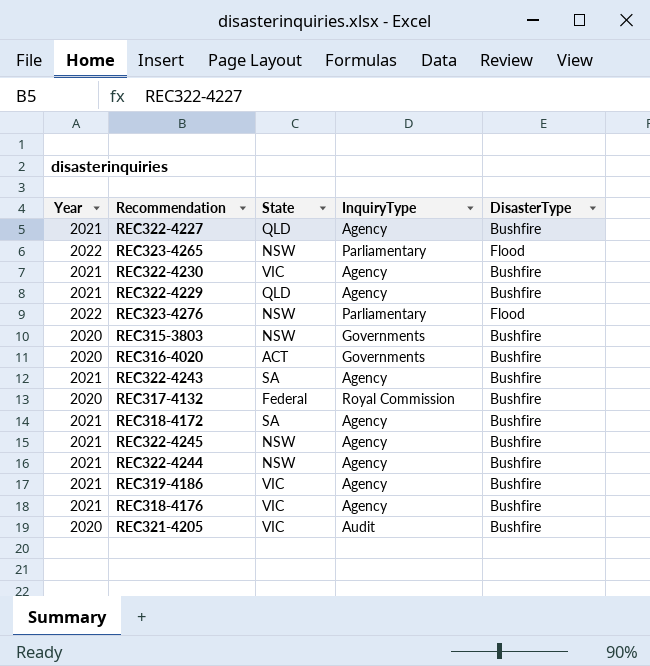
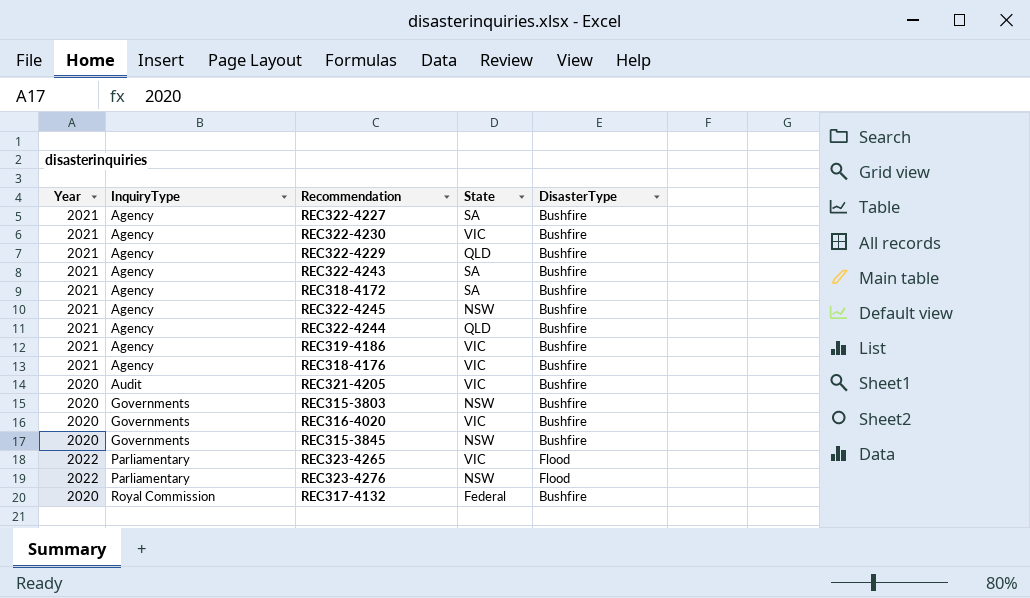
row order: none -> InquiryType ascending
column InquiryType | position: 4 -> 2
REC322-4227 | State: QLD -> SA
REC322-4244 | State: NSW -> QLD
REC316-4020 | State: ACT -> VIC
row REC315-3845: none -> 2020 | Governments | NSW | Bushfire
REC323-4265 | State: NSW -> VIC

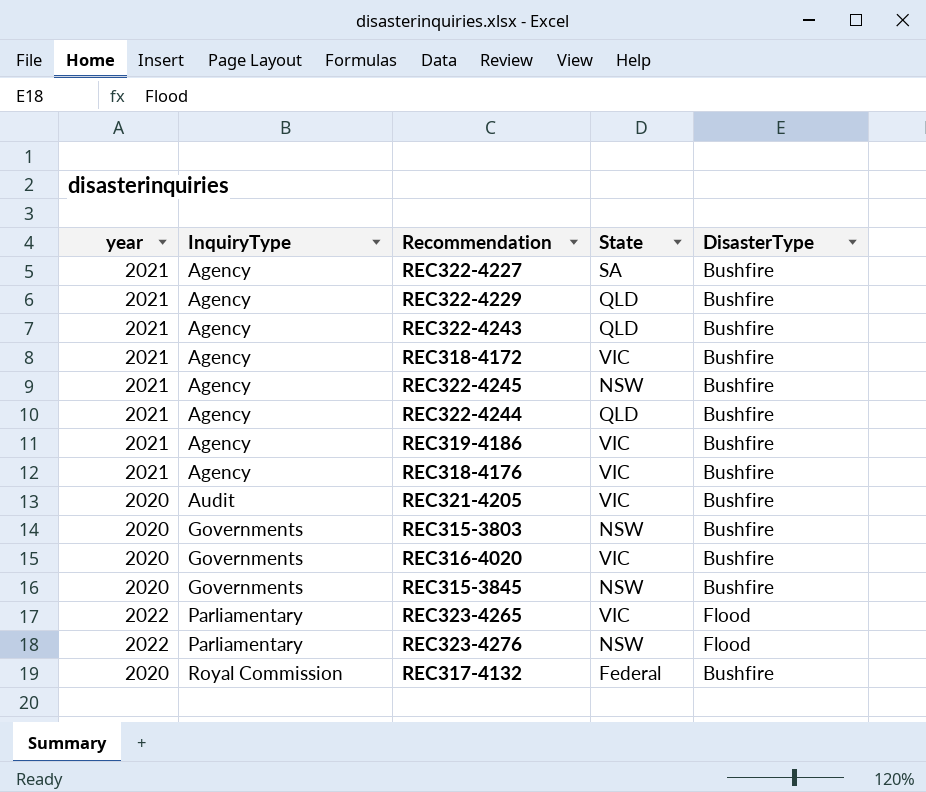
column name: Year -> year
row REC322-4230: 2021 | Agency | VIC | Bushfire -> none
REC322-4243 | State: SA -> QLD
REC318-4172 | State: SA -> VIC

